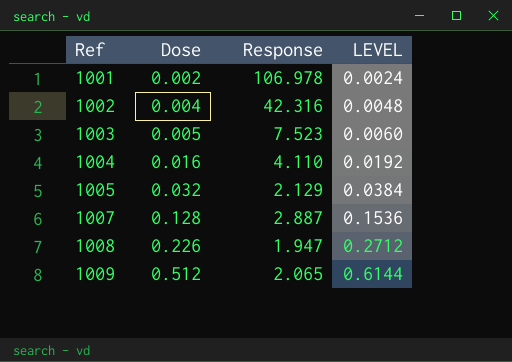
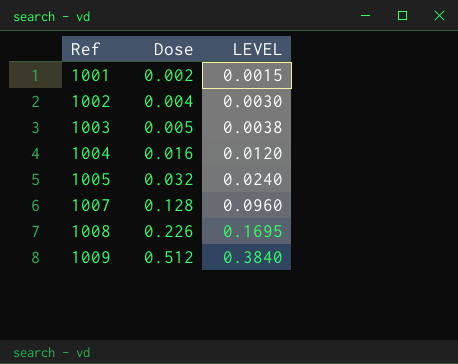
column Response | position: 3 -> none
column LEVEL | formula: [Dose] * 1.2 -> [Dose] * 0.75

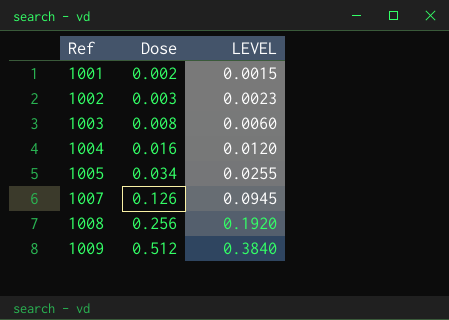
1002 | Dose: 0.004 -> 0.003
1002 | LEVEL: 0.0030 -> 0.0023
1003 | Dose: 0.005 -> 0.008
1003 | LEVEL: 0.0038 -> 0.0060
1005 | Dose: 0.032 -> 0.034
1005 | LEVEL: 0.0240 -> 0.0255
1007 | Dose: 0.128 -> 0.126
1007 | LEVEL: 0.0960 -> 0.0945
1008 | Dose: 0.226 -> 0.256
1008 | LEVEL: 0.1695 -> 0.1920

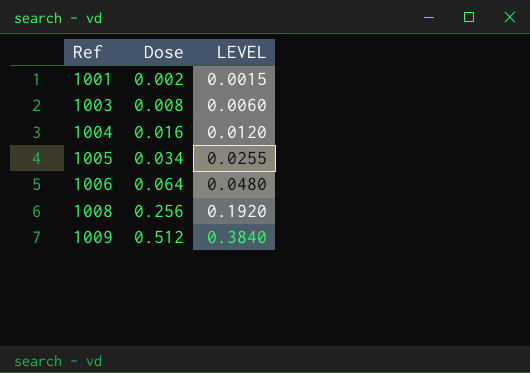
row 1002: 0.003 | 0.0023 -> none
row 1007: 0.126 | 0.0945 -> none
row 1006: none -> 0.064 | 0.0480

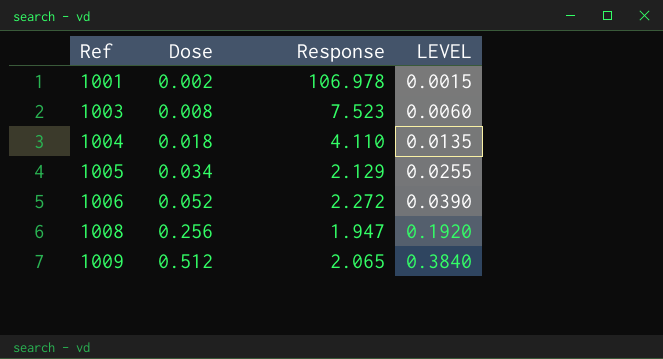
column Response | position: none -> 3
1004 | Dose: 0.016 -> 0.018
1004 | LEVEL: 0.0120 -> 0.0135
1006 | Dose: 0.064 -> 0.052
1006 | LEVEL: 0.0480 -> 0.0390

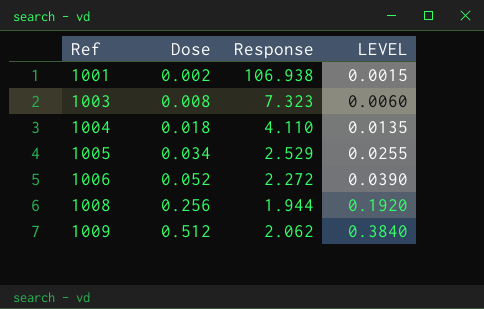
1001 | Response: 106.978 -> 106.938
1003 | Response: 7.523 -> 7.323
1005 | Response: 2.129 -> 2.529
1008 | Response: 1.947 -> 1.944
1009 | Response: 2.065 -> 2.062

